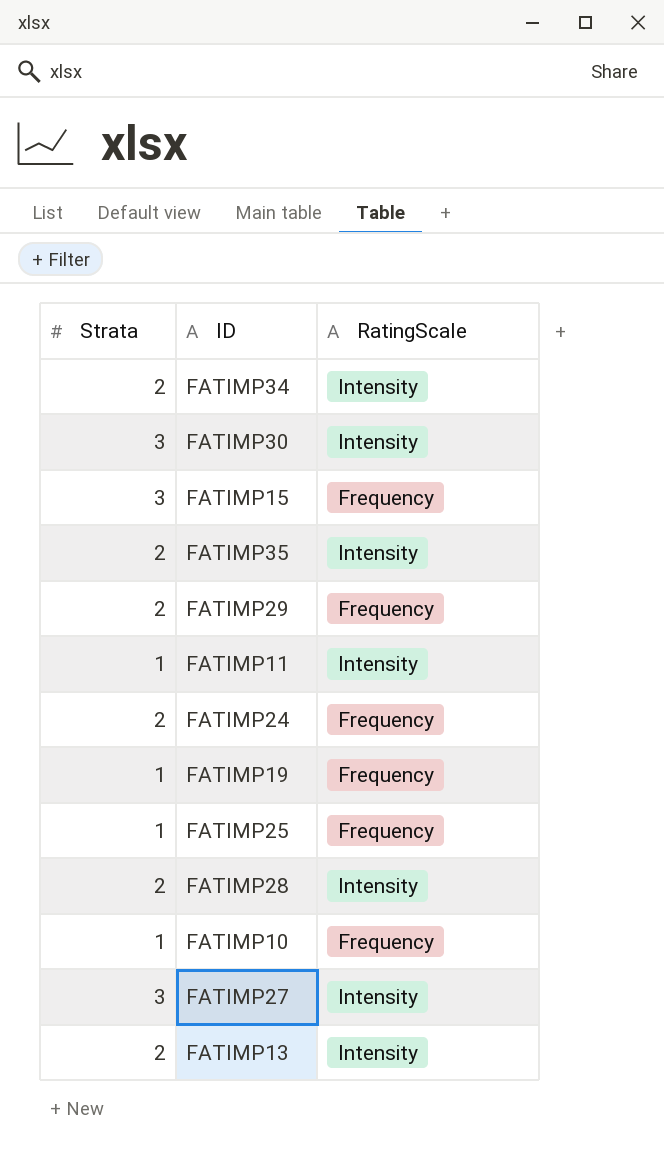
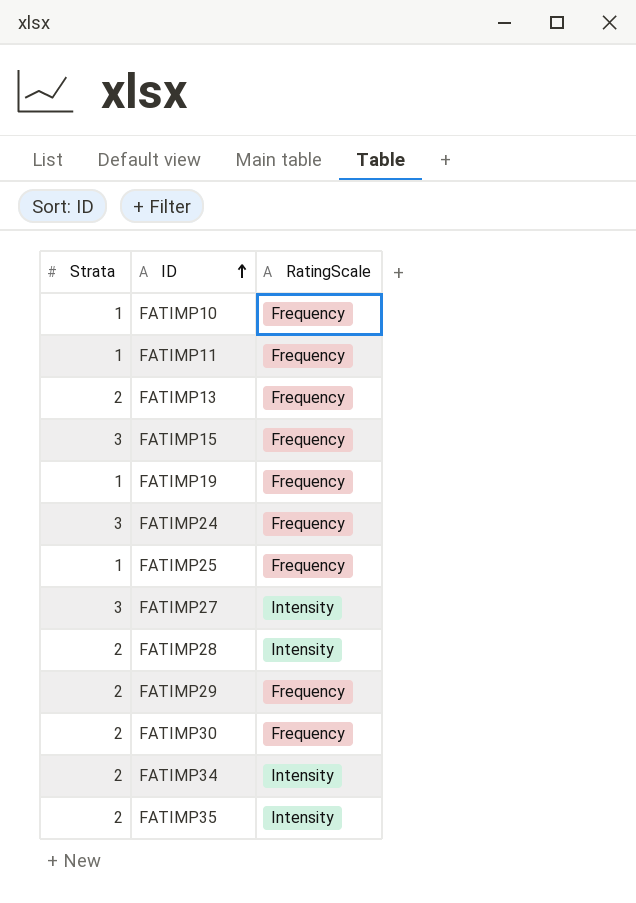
row order: none -> ID ascending
FATIMP11 | RatingScale: Intensity -> Frequency
FATIMP13 | RatingScale: Intensity -> Frequency
FATIMP24 | Strata: 2 -> 3
FATIMP30 | Strata: 3 -> 2
FATIMP30 | RatingScale: Intensity -> Frequency

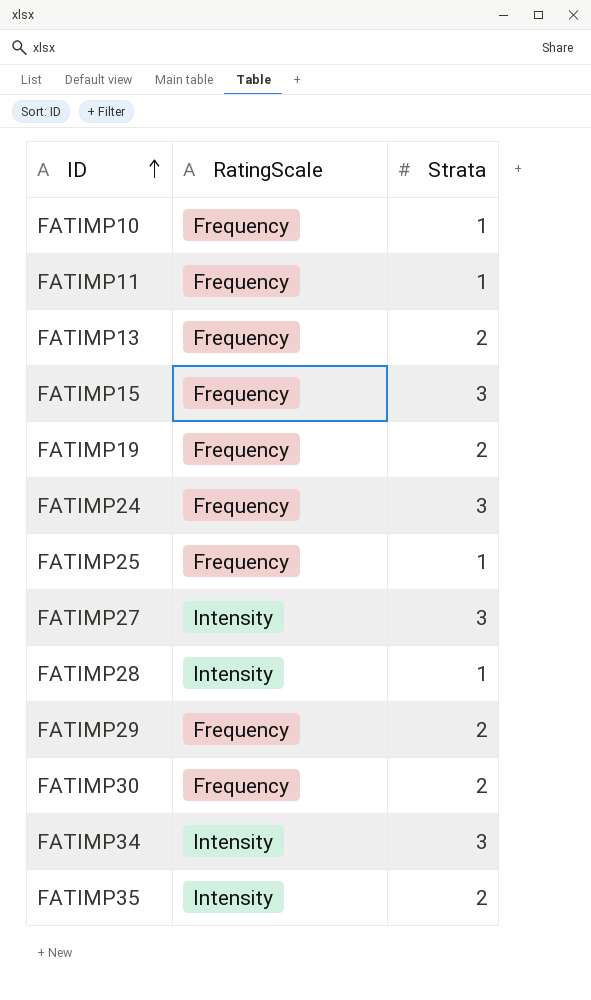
column Strata | position: 1 -> 3
FATIMP19 | Strata: 1 -> 2
FATIMP28 | Strata: 2 -> 1
FATIMP34 | Strata: 2 -> 3

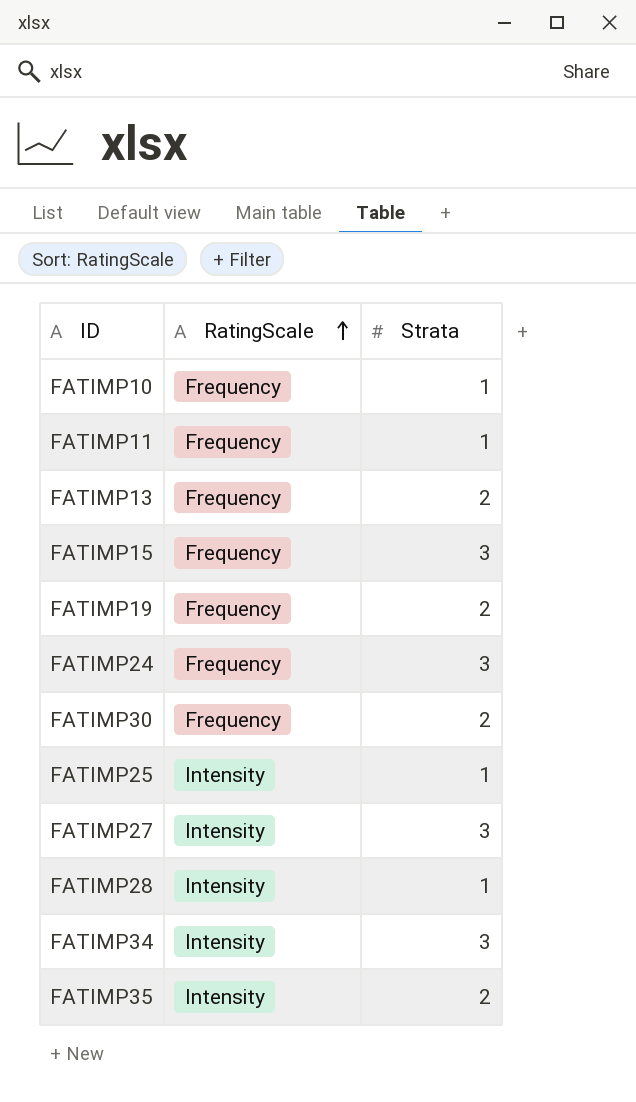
row order: ID ascending -> RatingScale ascending
row FATIMP29: Frequency | 2 -> none
FATIMP25 | RatingScale: Frequency -> Intensity

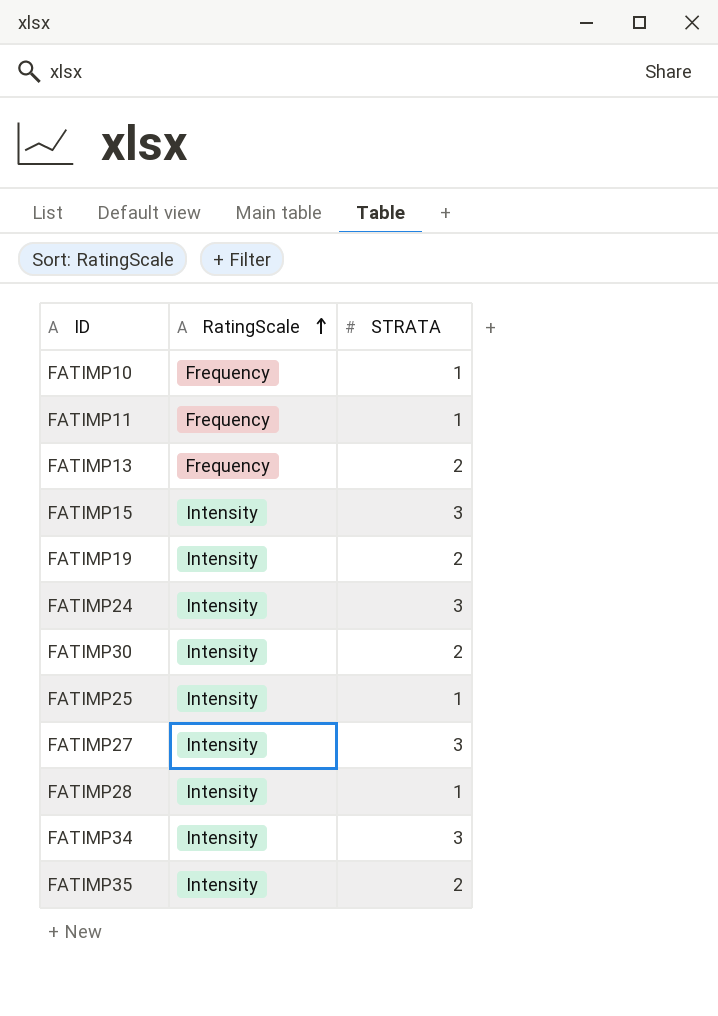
column name: Strata -> STRATA
FATIMP15 | RatingScale: Frequency -> Intensity
FATIMP19 | RatingScale: Frequency -> Intensity
FATIMP24 | RatingScale: Frequency -> Intensity
FATIMP30 | RatingScale: Frequency -> Intensity

